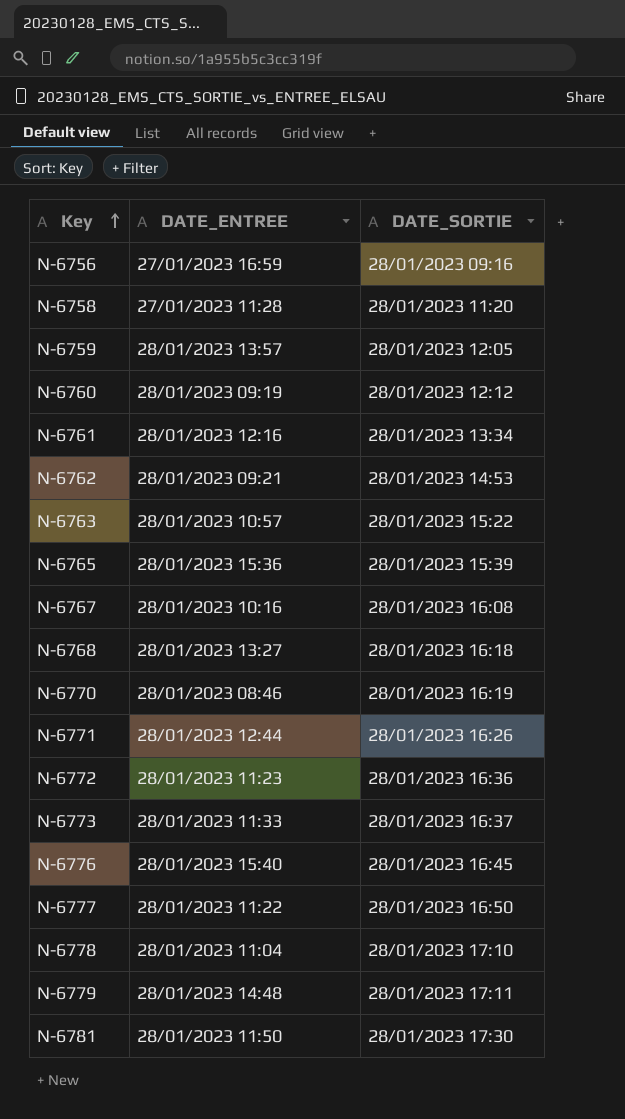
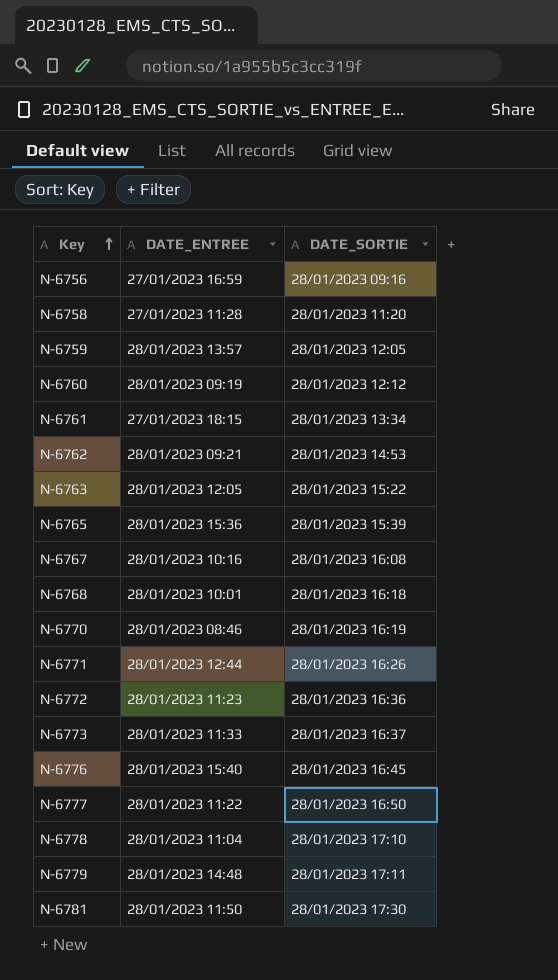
N-6761 | DATE_ENTREE: 28/01/2023 12:16 -> 27/01/2023 18:15
N-6763 | DATE_ENTREE: 28/01/2023 10:57 -> 28/01/2023 12:05
N-6768 | DATE_ENTREE: 28/01/2023 13:27 -> 28/01/2023 10:01

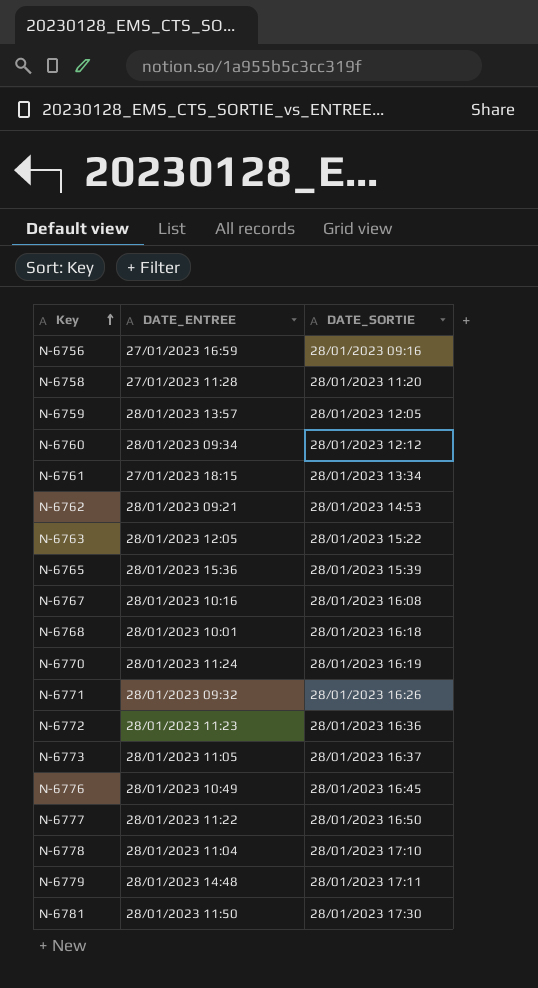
N-6760 | DATE_ENTREE: 28/01/2023 09:19 -> 28/01/2023 09:34
N-6770 | DATE_ENTREE: 28/01/2023 08:46 -> 28/01/2023 11:24
N-6771 | DATE_ENTREE: 28/01/2023 12:44 -> 28/01/2023 09:32
N-6773 | DATE_ENTREE: 28/01/2023 11:33 -> 28/01/2023 11:05
N-6776 | DATE_ENTREE: 28/01/2023 15:40 -> 28/01/2023 10:49

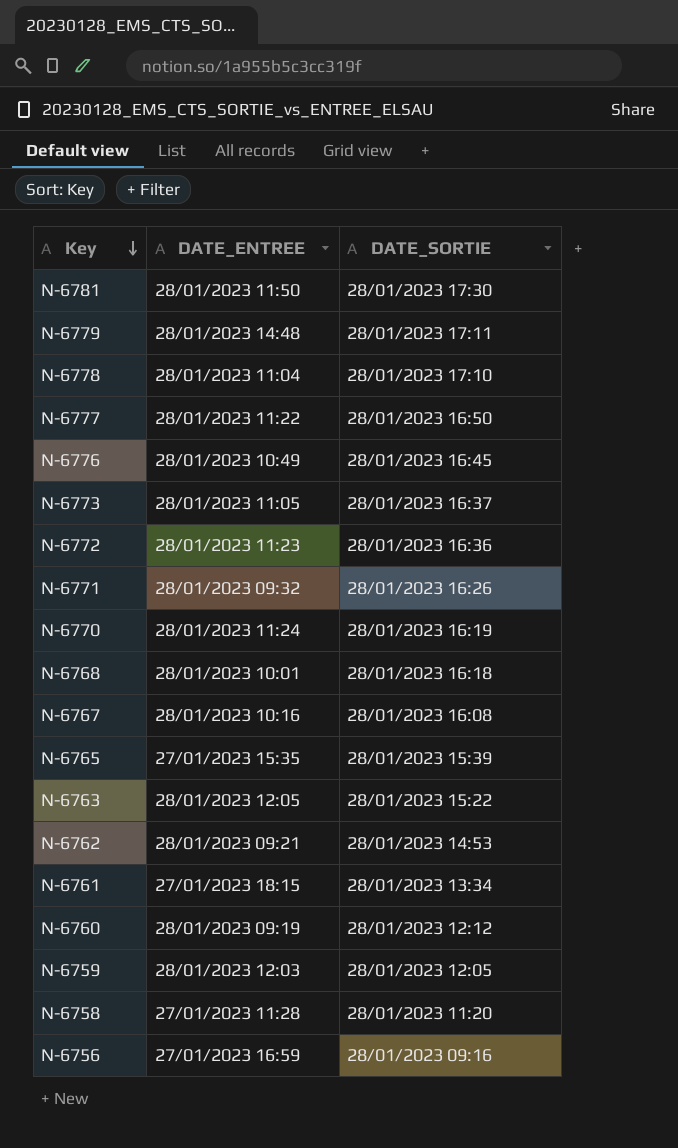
row order: Key ascending -> Key descending
N-6765 | DATE_ENTREE: 28/01/2023 15:36 -> 27/01/2023 15:35
N-6760 | DATE_ENTREE: 28/01/2023 09:34 -> 28/01/2023 09:19
N-6759 | DATE_ENTREE: 28/01/2023 13:57 -> 28/01/2023 12:03

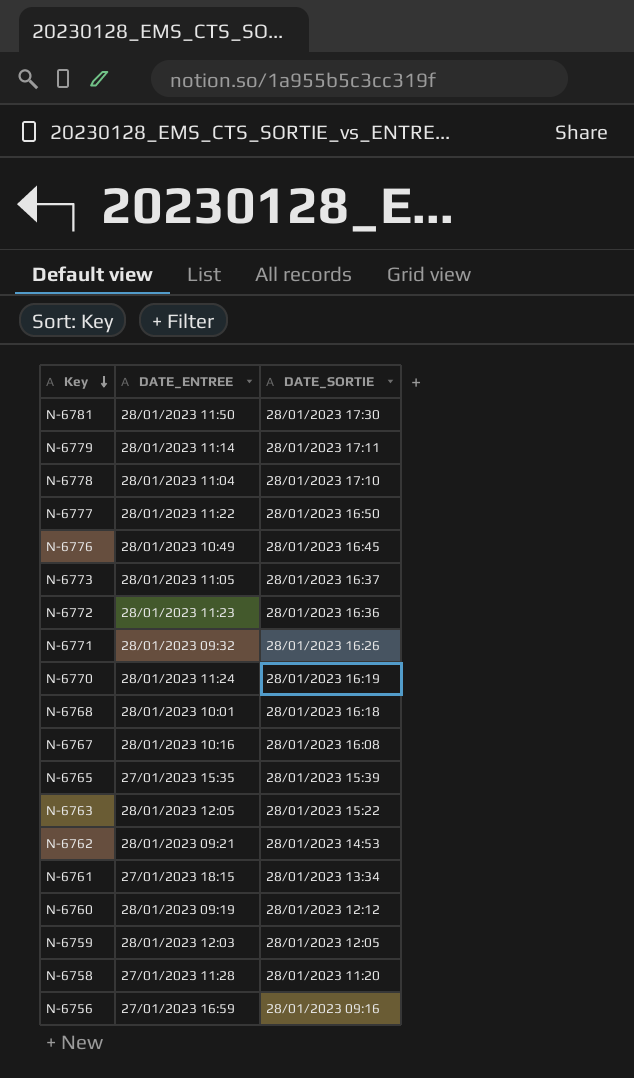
N-6779 | DATE_ENTREE: 28/01/2023 14:48 -> 28/01/2023 11:14

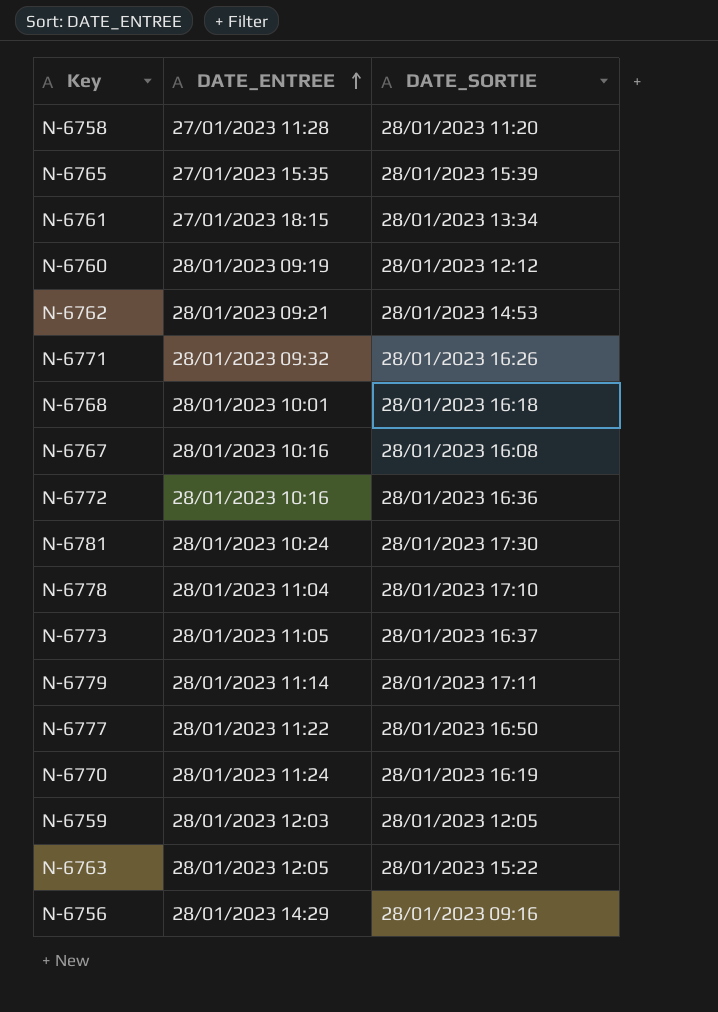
row order: Key descending -> DATE_ENTREE ascending
row N-6776: 28/01/2023 10:49 | 28/01/2023 16:45 -> none
N-6772 | DATE_ENTREE: 28/01/2023 11:23 -> 28/01/2023 10:16
N-6781 | DATE_ENTREE: 28/01/2023 11:50 -> 28/01/2023 10:24
N-6756 | DATE_ENTREE: 27/01/2023 16:59 -> 28/01/2023 14:29

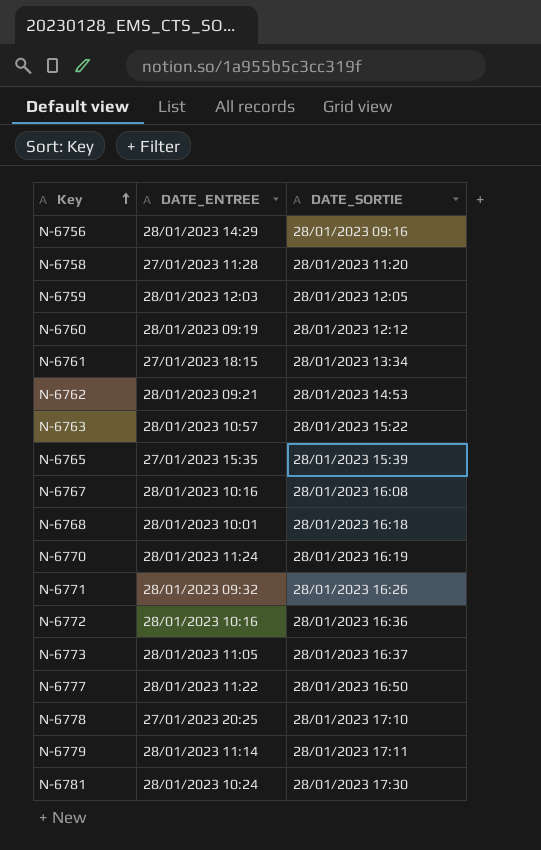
row order: DATE_ENTREE ascending -> Key ascending
N-6763 | DATE_ENTREE: 28/01/2023 12:05 -> 28/01/2023 10:57
N-6778 | DATE_ENTREE: 28/01/2023 11:04 -> 27/01/2023 20:25

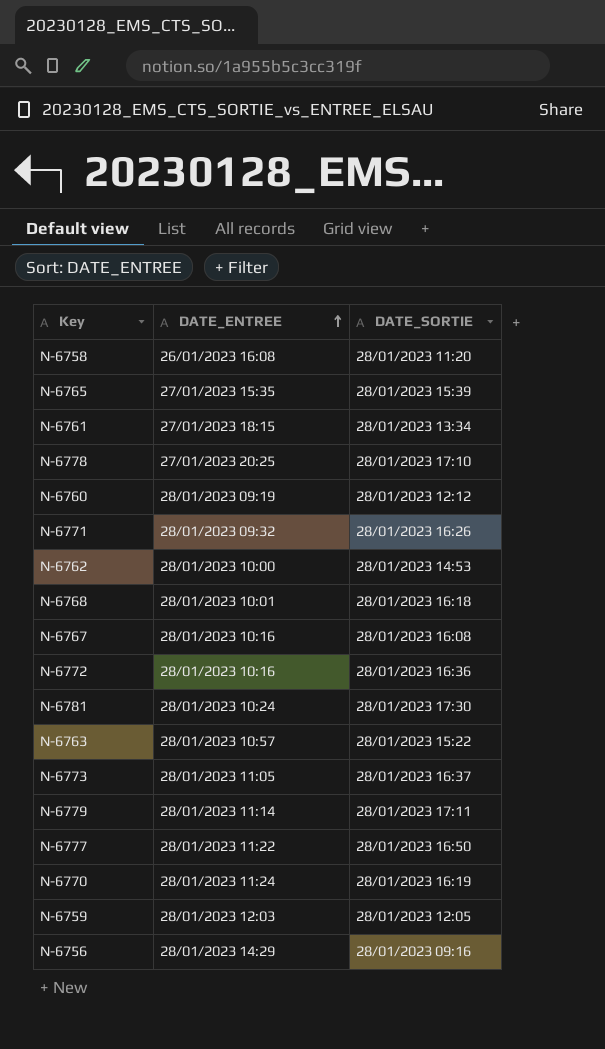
row order: Key ascending -> DATE_ENTREE ascending
N-6758 | DATE_ENTREE: 27/01/2023 11:28 -> 26/01/2023 16:08
N-6762 | DATE_ENTREE: 28/01/2023 09:21 -> 28/01/2023 10:00

